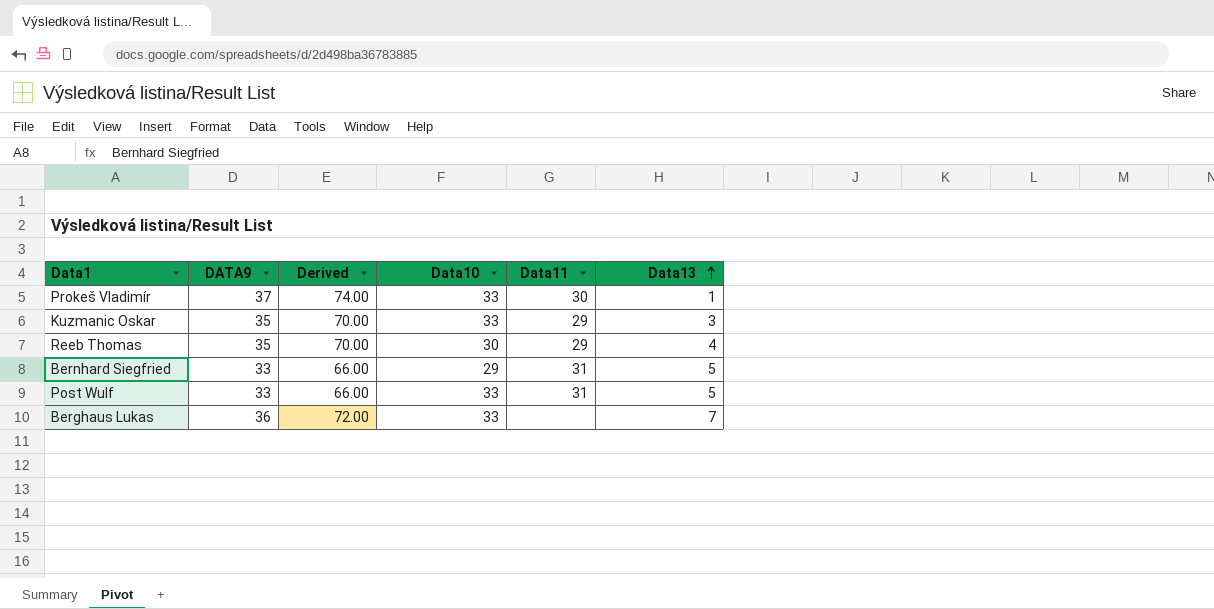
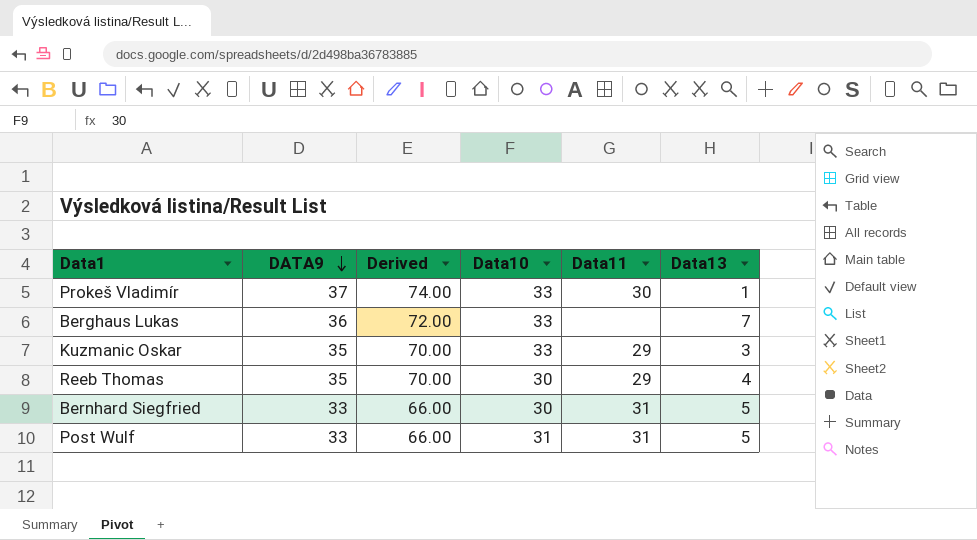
row order: Data13 ascending -> DATA9 descending
Bernhard Siegfried | Data10: 29 -> 30
Post Wulf | Data10: 33 -> 31

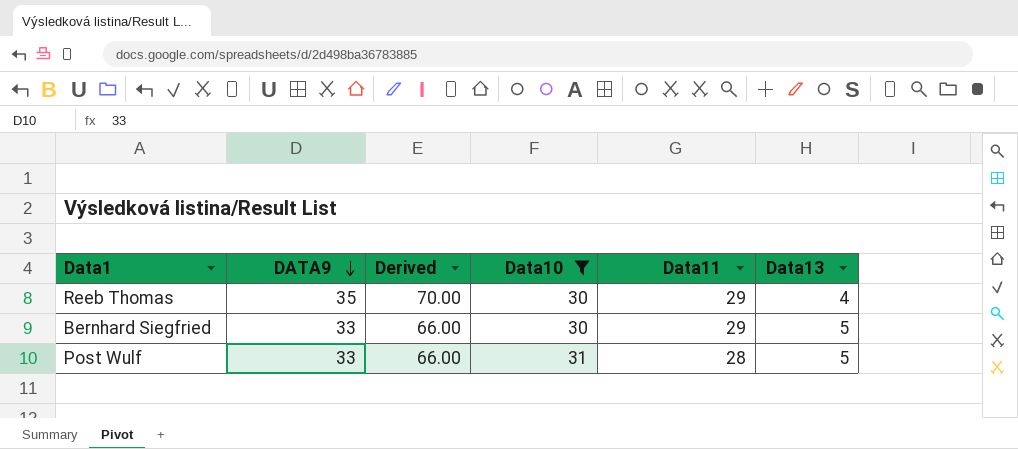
filter: none -> Data10 != 33
Bernhard Siegfried | Data11: 31 -> 29
Post Wulf | Data11: 31 -> 28

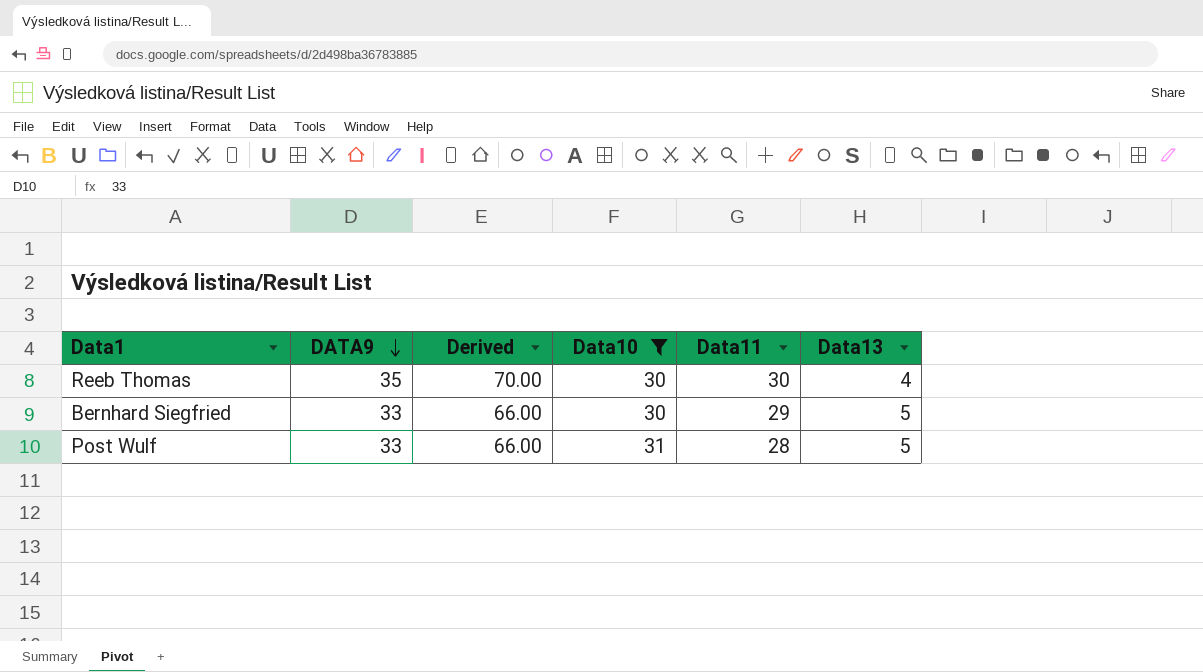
Reeb Thomas | Data11: 29 -> 30

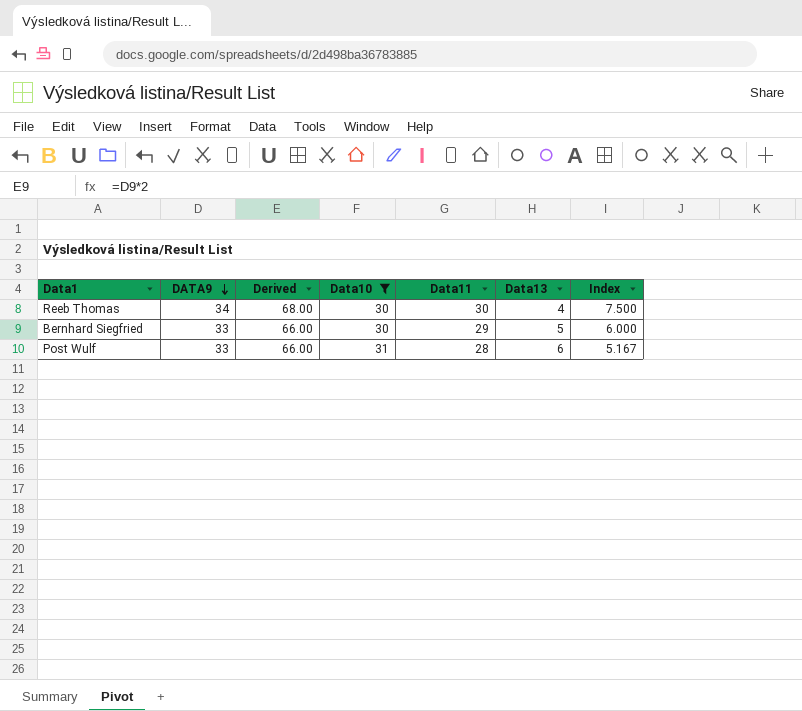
column Index | formula: none -> [Data10] / [Data13]
Reeb Thomas | DATA9: 35 -> 34
Reeb Thomas | Derived: 70.00 -> 68.00
Post Wulf | Data13: 5 -> 6

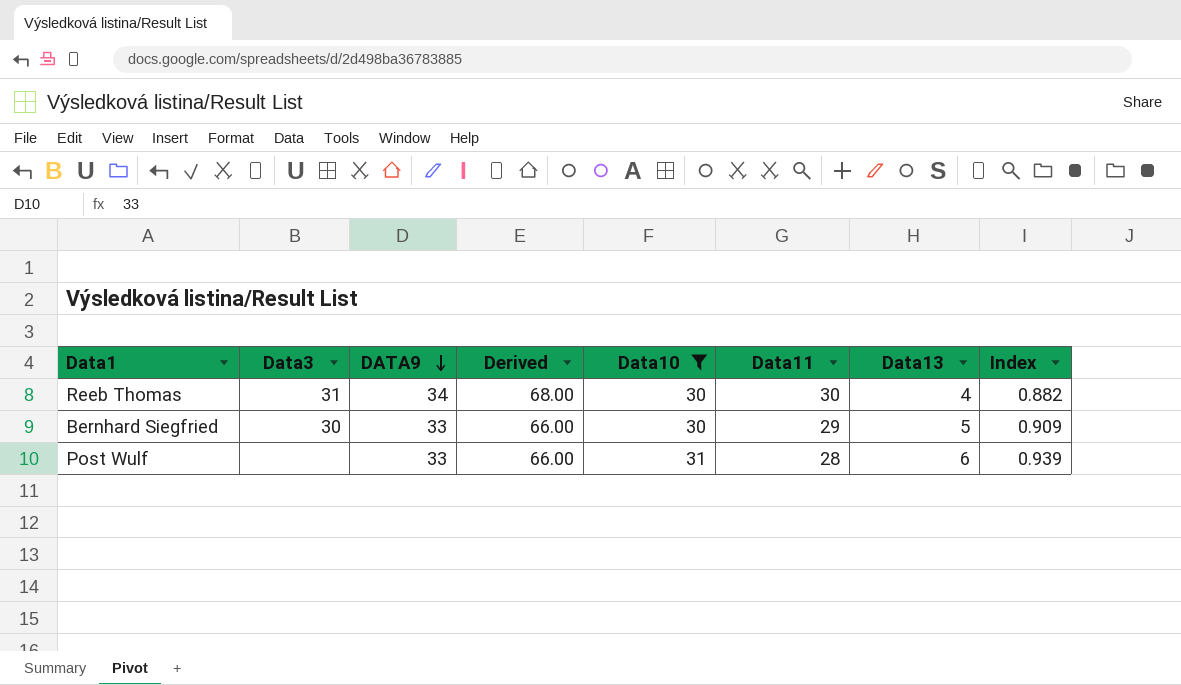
column Data3 | position: none -> 2
column Index | formula: [Data10] / [Data13] -> [Data10] / [DATA9]

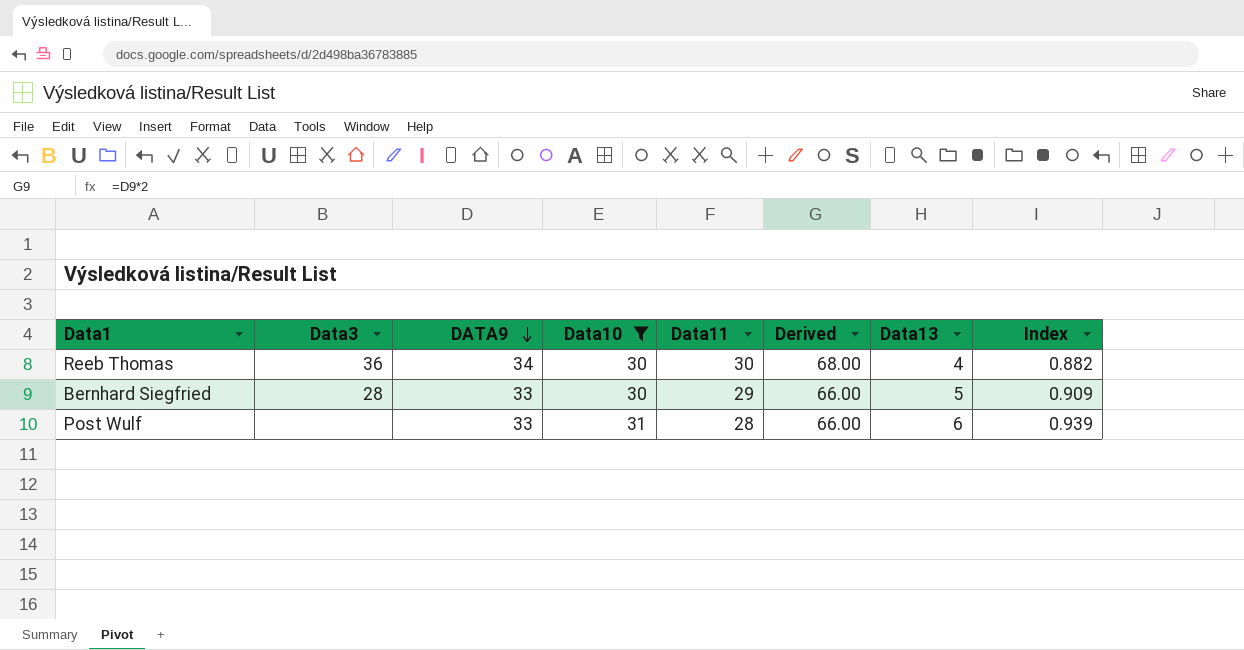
column Derived | position: 4 -> 6
Reeb Thomas | Data3: 31 -> 36
Bernhard Siegfried | Data3: 30 -> 28

